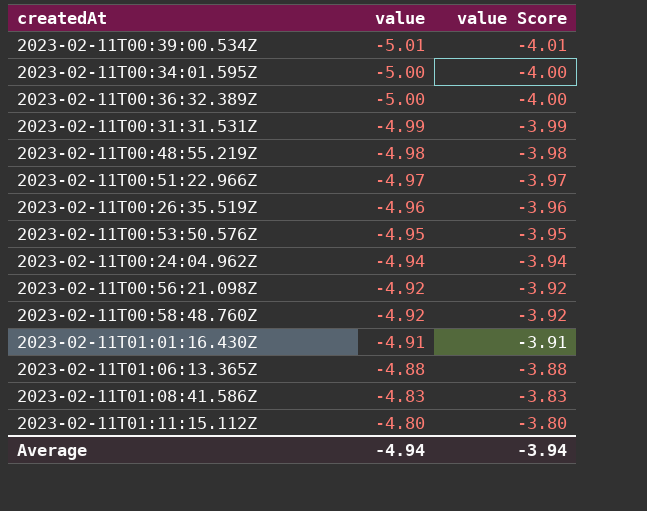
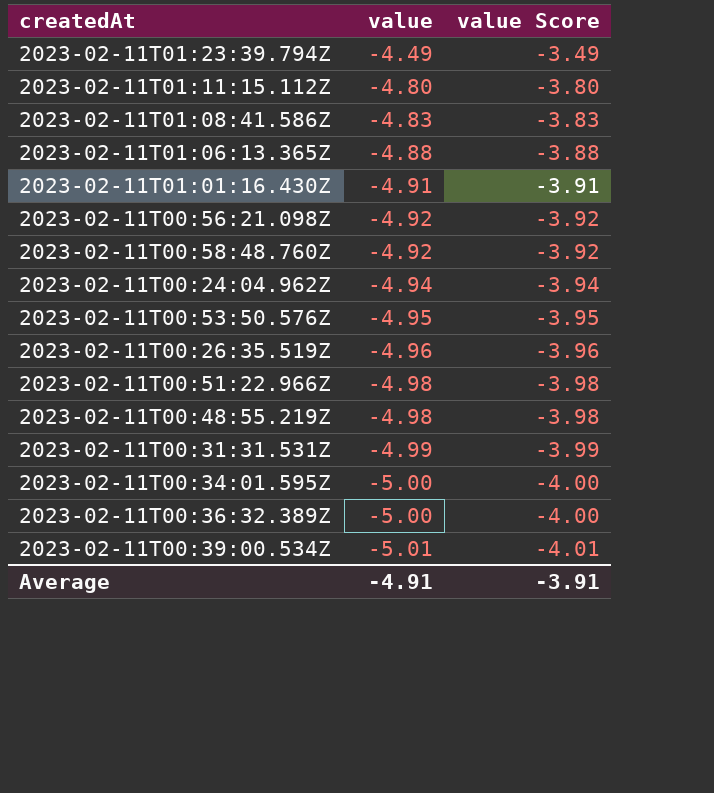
row order: value ascending -> value descending
row 2023-02-11T01:23:39.794Z: none -> -4.49 | -3.49
2023-02-11T00:51:22.966Z | value: -4.97 -> -4.98
2023-02-11T00:51:22.966Z | value Score: -3.97 -> -3.98
Average | value: -4.94 -> -4.91
Average | value Score: -3.94 -> -3.91

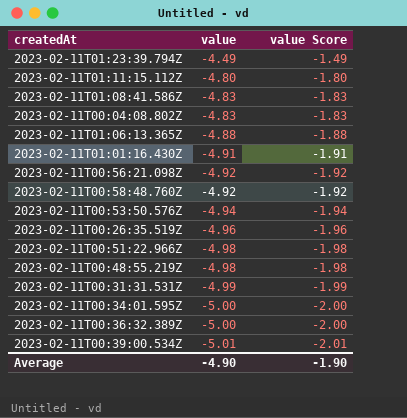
column value Score | formula: [value] + 1 -> [value] + 3
row 2023-02-11T00:24:04.962Z: -4.94 | -3.94 -> none
row 2023-02-11T00:04:08.802Z: none -> -4.83 | -1.83
2023-02-11T00:53:50.576Z | value: -4.95 -> -4.94
Average | value: -4.91 -> -4.90
Average | value Score: -3.91 -> -1.90

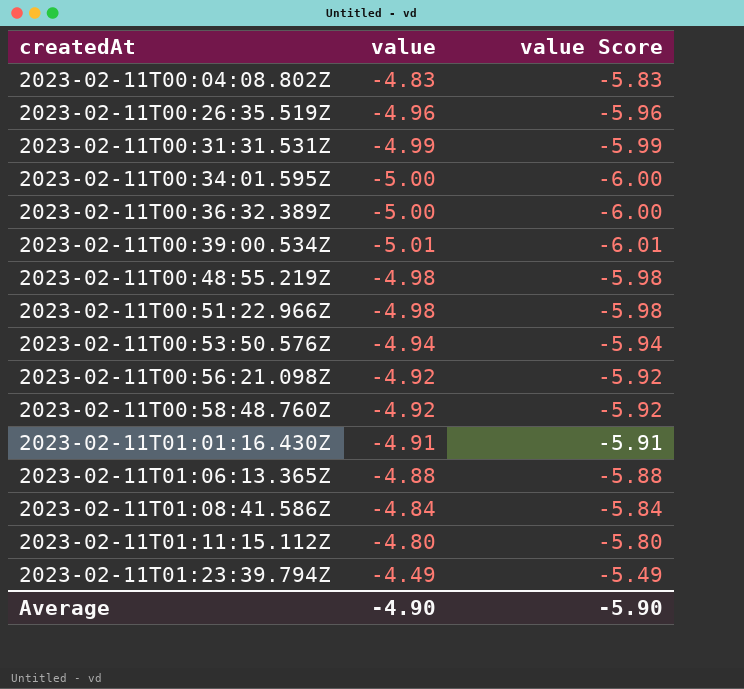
row order: value descending -> createdAt ascending
column value Score | formula: [value] + 3 -> [value] - 1
2023-02-11T01:08:41.586Z | value: -4.83 -> -4.84
Average | value Score: -1.90 -> -5.90

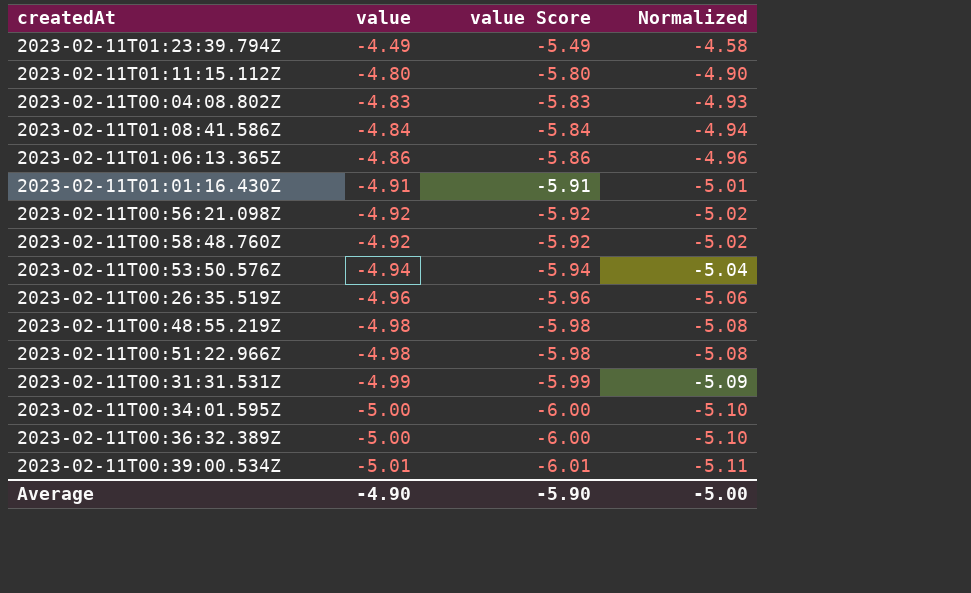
row order: createdAt ascending -> value descending
column Normalized | formula: none -> [value] * 1.02
2023-02-11T01:06:13.365Z | value: -4.88 -> -4.86
2023-02-11T01:06:13.365Z | value Score: -5.88 -> -5.86

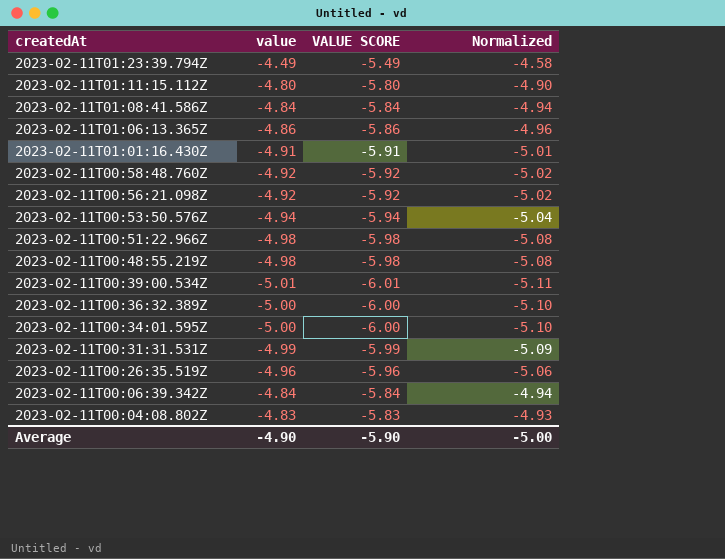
row order: value descending -> createdAt descending
column name: value Score -> VALUE SCORE
row 2023-02-11T00:06:39.342Z: none -> -4.84 | -5.84 | -4.94

